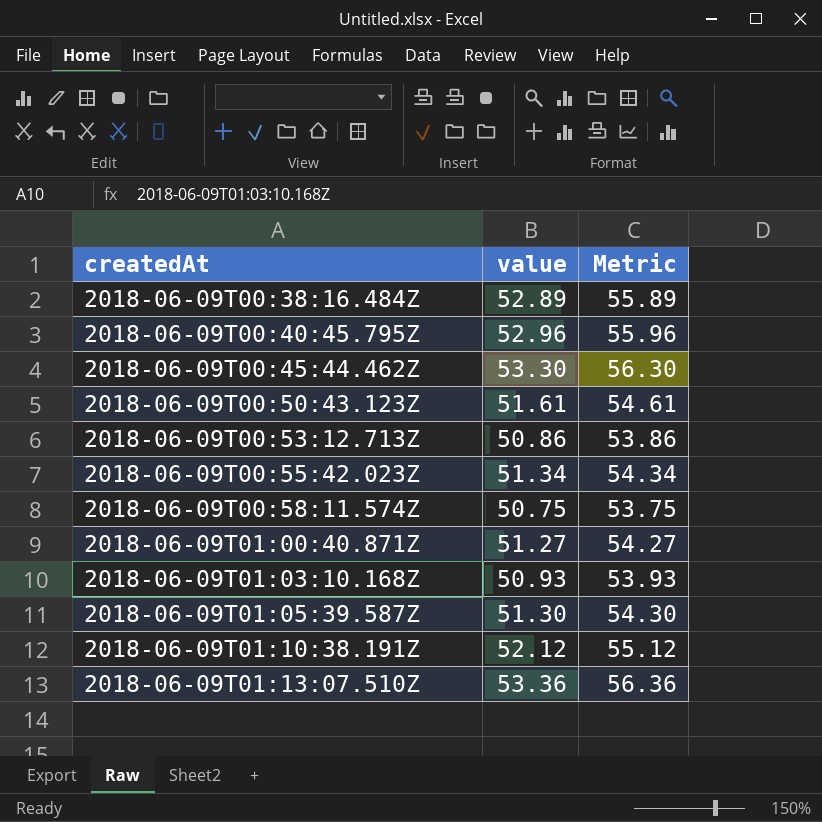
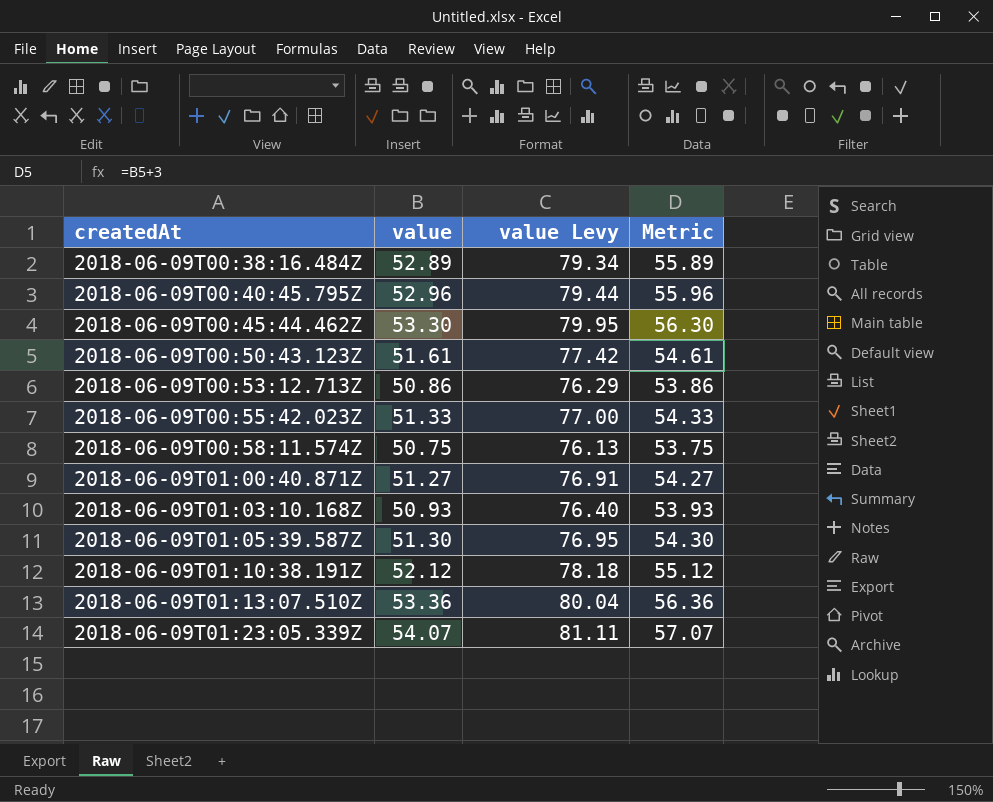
column value Levy | formula: none -> [value] * 1.5
2018-06-09T00:55:42.023Z | value: 51.34 -> 51.33
2018-06-09T00:55:42.023Z | Metric: 54.34 -> 54.33
row 2018-06-09T01:23:05.339Z: none -> 54.07 | 81.11 | 57.07

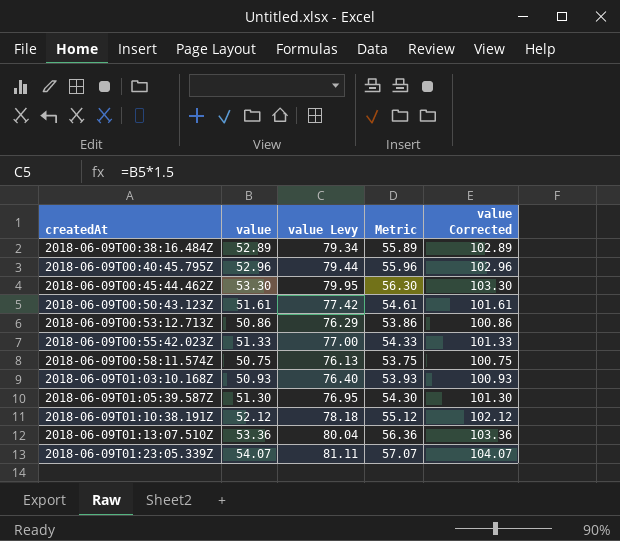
column value Corrected | formula: none -> [value] + 50
row 2018-06-09T01:00:40.871Z: 51.27 | 76.91 | 54.27 -> none

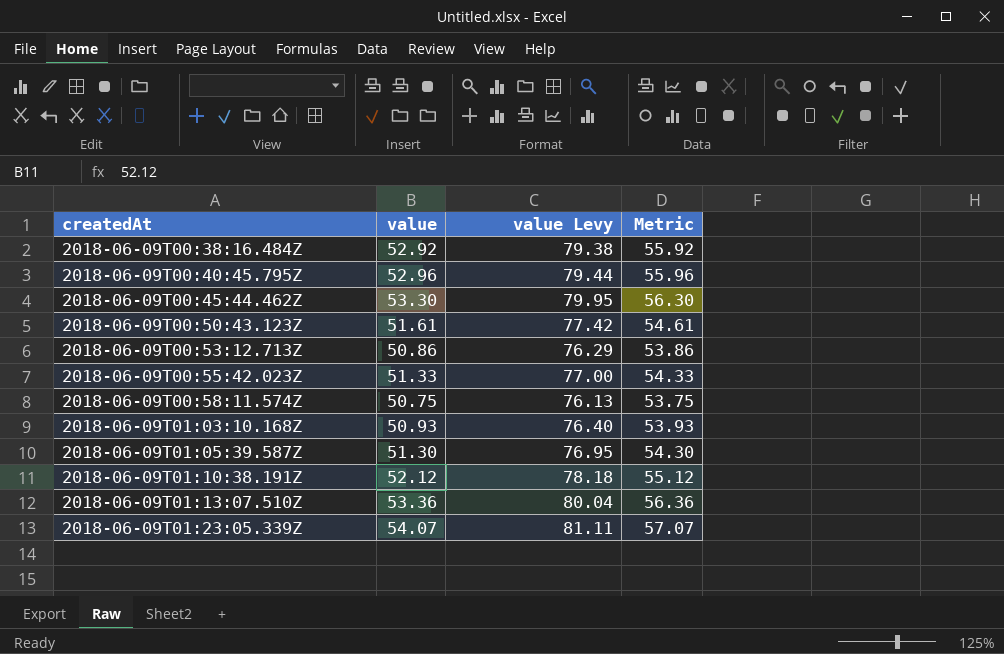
column value Corrected | formula: [value] + 50 -> none
2018-06-09T00:38:16.484Z | value: 52.89 -> 52.92
2018-06-09T00:38:16.484Z | value Levy: 79.34 -> 79.38
2018-06-09T00:38:16.484Z | Metric: 55.89 -> 55.92

